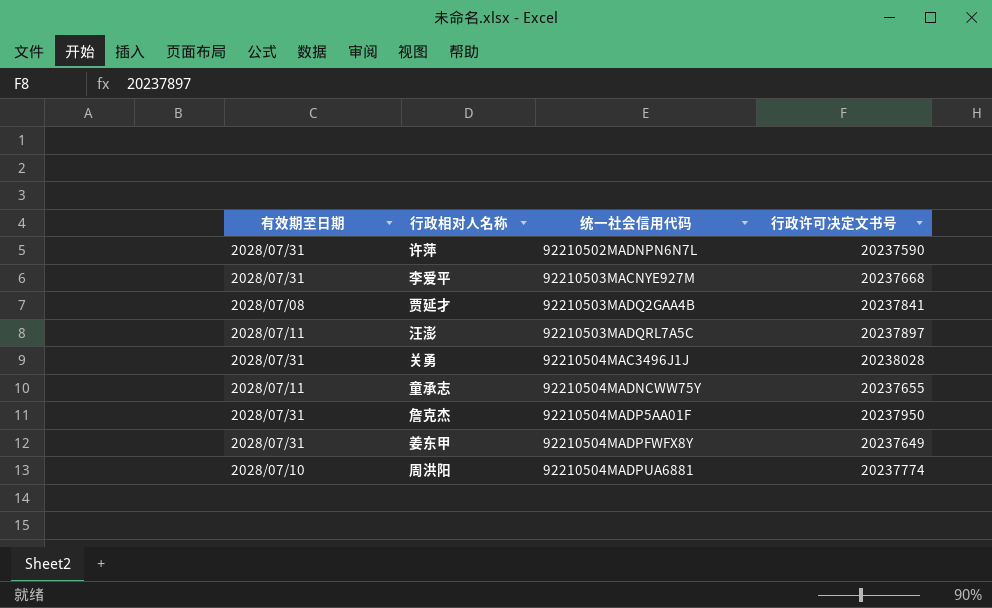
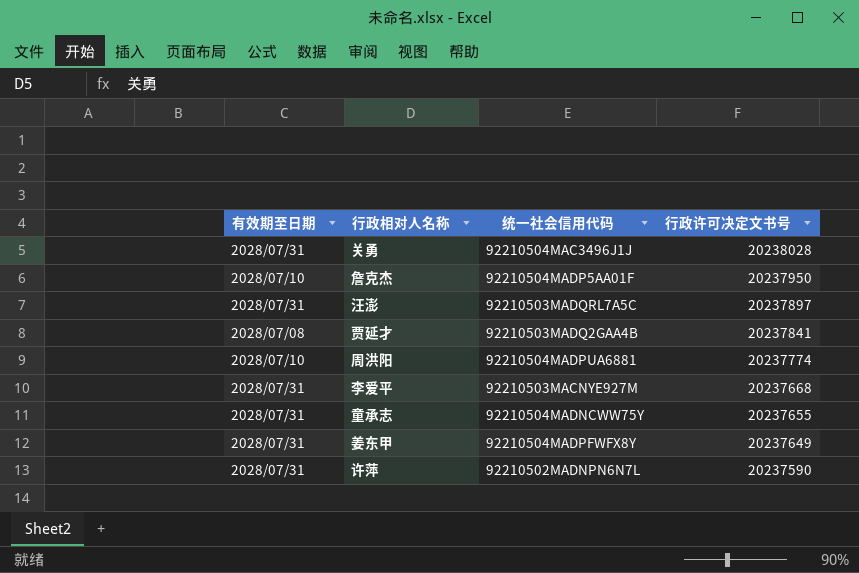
row order: 统一社会信用代码 ascending -> 行政许可决定文书号 descending
詹克杰 | 有效期至日期: 2028/07/31 -> 2028/07/10
汪澎 | 有效期至日期: 2028/07/11 -> 2028/07/31
童承志 | 有效期至日期: 2028/07/11 -> 2028/07/31

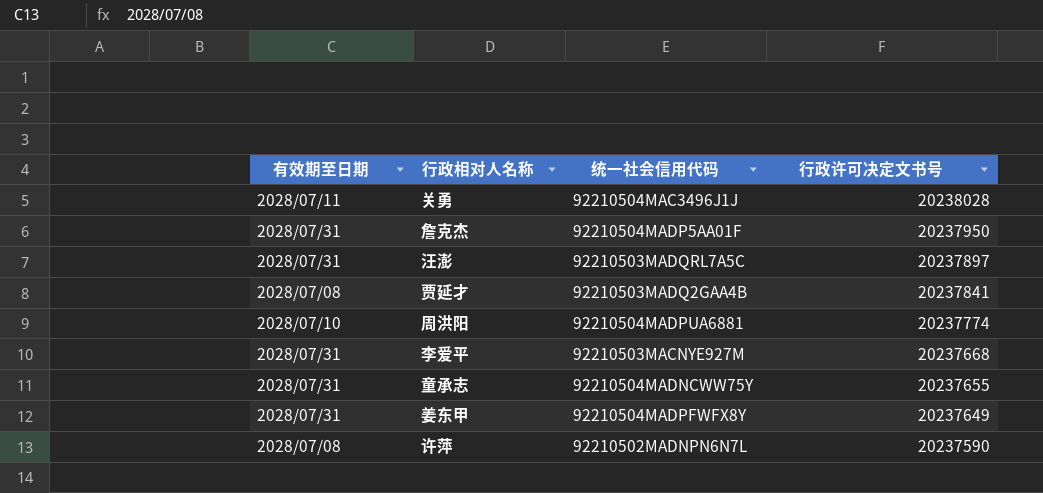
关勇 | 有效期至日期: 2028/07/31 -> 2028/07/11
詹克杰 | 有效期至日期: 2028/07/10 -> 2028/07/31
许萍 | 有效期至日期: 2028/07/31 -> 2028/07/08

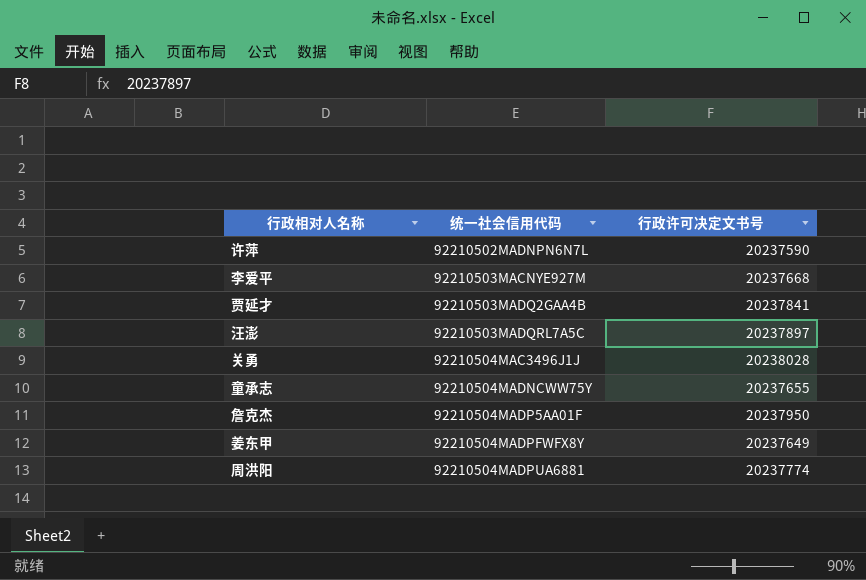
row order: 行政许可决定文书号 descending -> 统一社会信用代码 ascending
column 有效期至日期 | position: 1 -> none

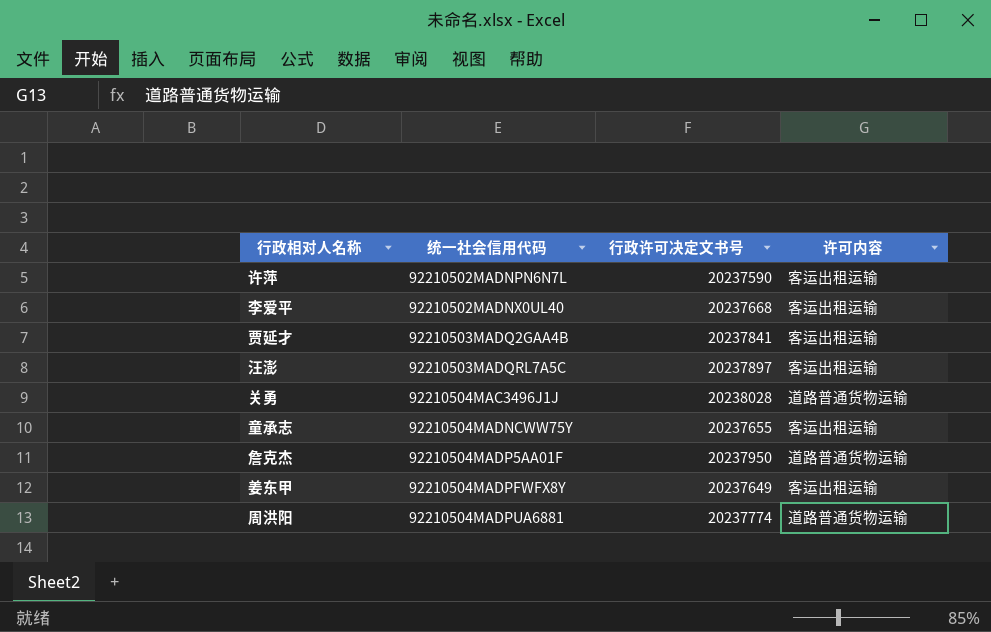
column 许可内容 | position: none -> 4
李爱平 | 统一社会信用代码: 92210503MACNYE927M -> 92210502MADNX0UL40

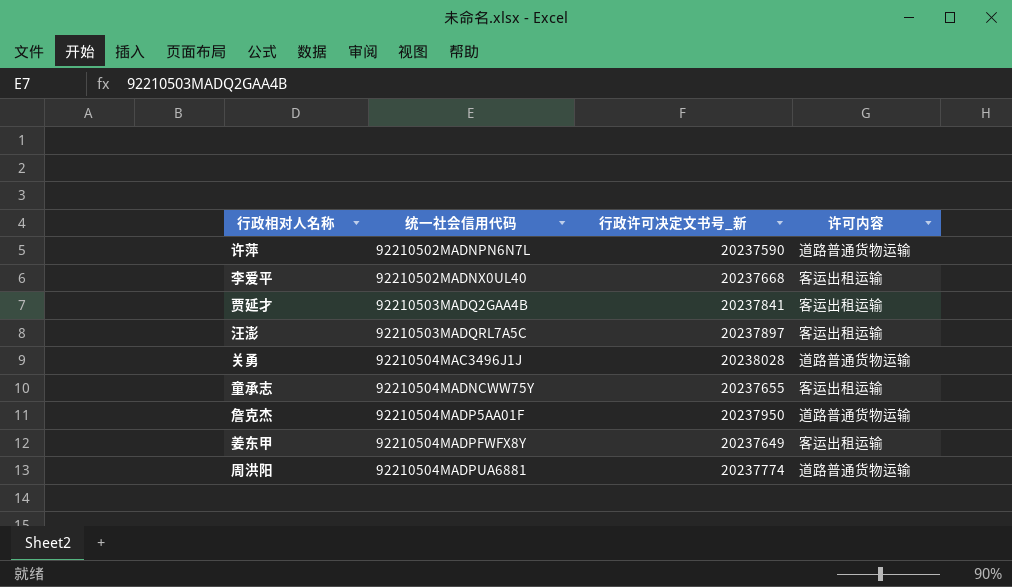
column name: 行政许可决定文书号 -> 行政许可决定文书号_新
许萍 | 许可内容: 客运出租运输 -> 道路普通货物运输

